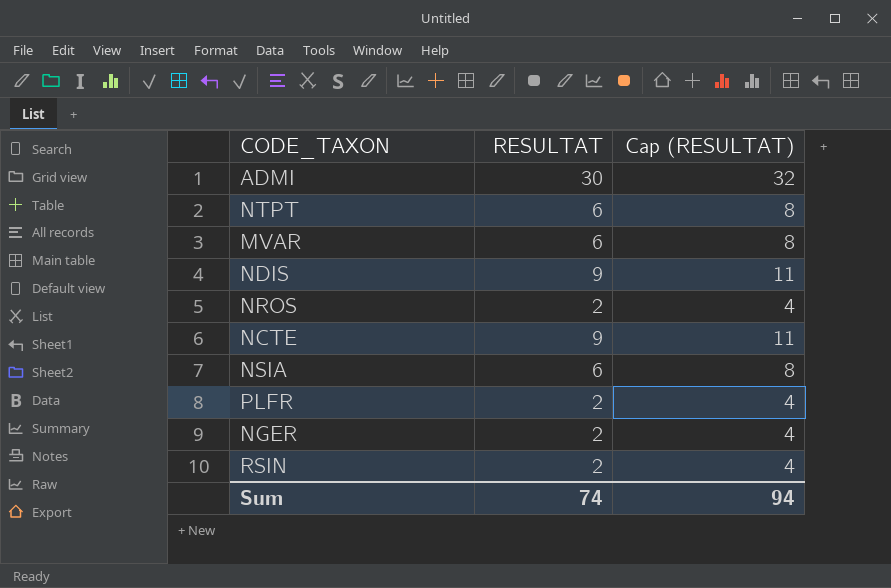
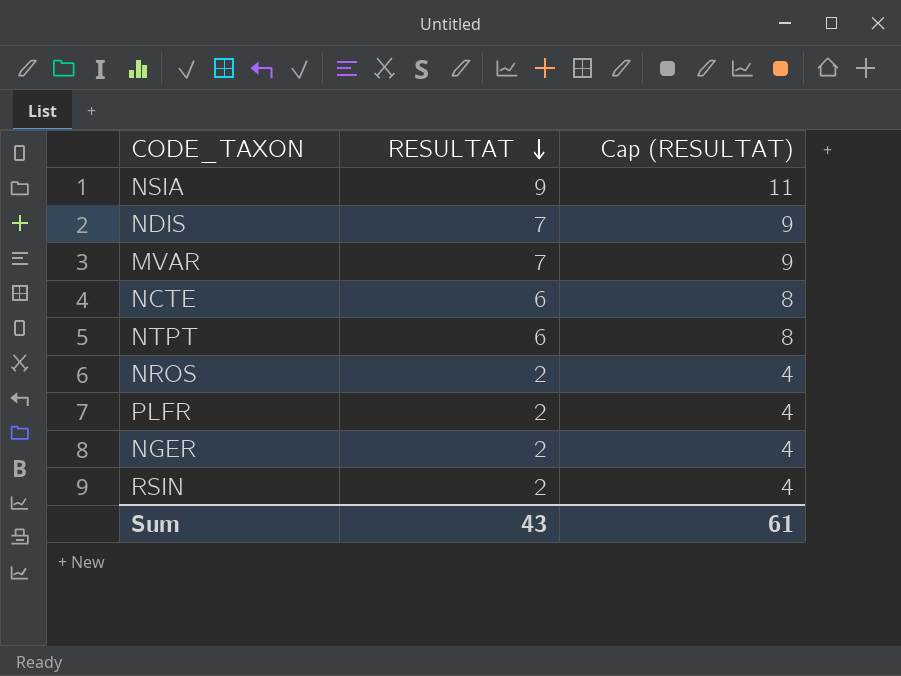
row order: none -> RESULTAT descending
row ADMI: 30 | 32 -> none
NSIA | RESULTAT: 6 -> 9
NSIA | Cap (RESULTAT): 8 -> 11
NDIS | RESULTAT: 9 -> 7
NDIS | Cap (RESULTAT): 11 -> 9
MVAR | RESULTAT: 6 -> 7
MVAR | Cap (RESULTAT): 8 -> 9
NCTE | RESULTAT: 9 -> 6
NCTE | Cap (RESULTAT): 11 -> 8
Sum | RESULTAT: 74 -> 43
Sum | Cap (RESULTAT): 94 -> 61

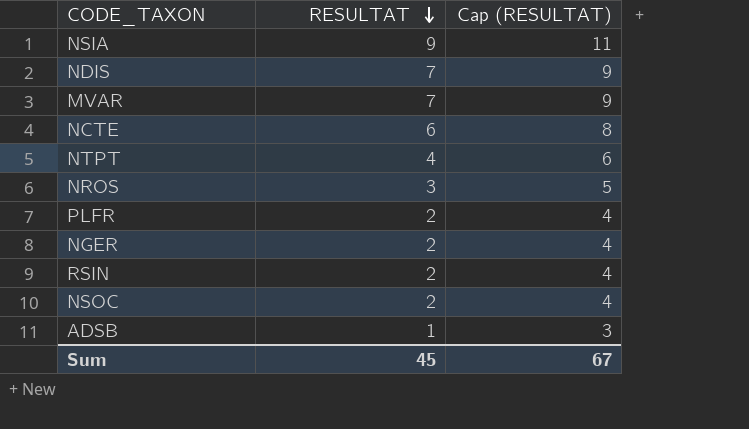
NTPT | RESULTAT: 6 -> 4
NTPT | Cap (RESULTAT): 8 -> 6
NROS | RESULTAT: 2 -> 3
NROS | Cap (RESULTAT): 4 -> 5
row NSOC: none -> 2 | 4
row ADSB: none -> 1 | 3
Sum | RESULTAT: 43 -> 45
Sum | Cap (RESULTAT): 61 -> 67

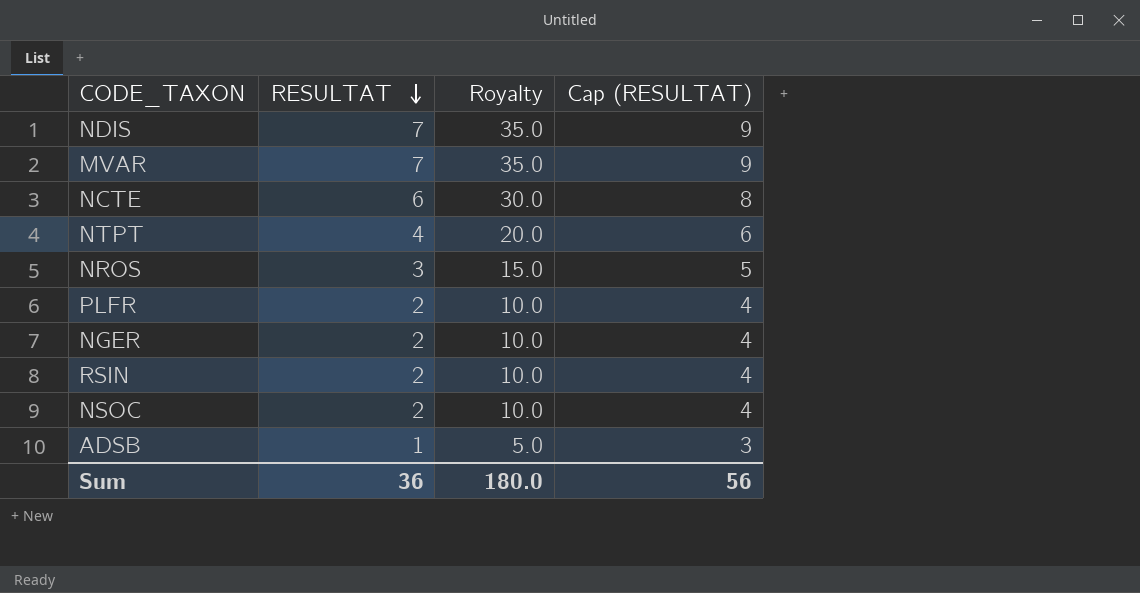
column Royalty | formula: none -> [RESULTAT] * 5
row NSIA: 9 | 11 -> none
Sum | RESULTAT: 45 -> 36
Sum | Cap (RESULTAT): 67 -> 56

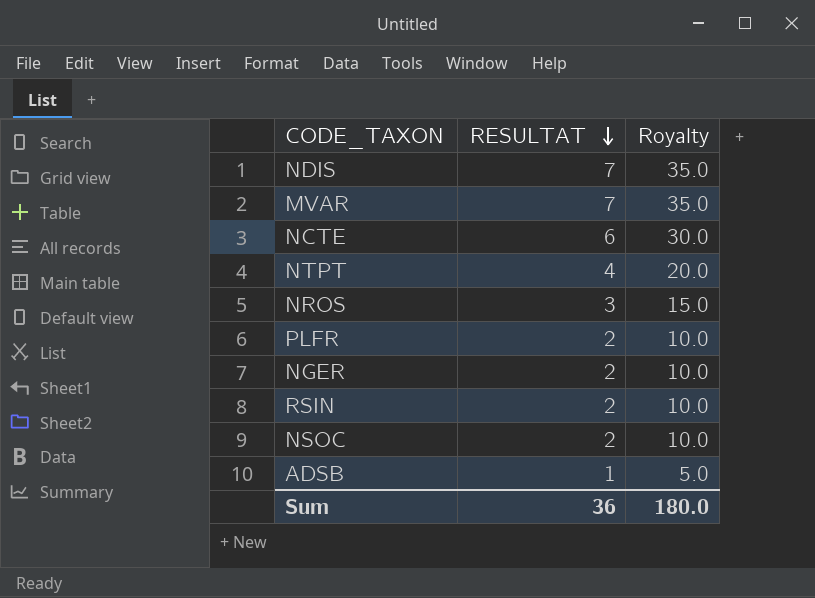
column Cap (RESULTAT) | formula: [RESULTAT] + 2 -> none

